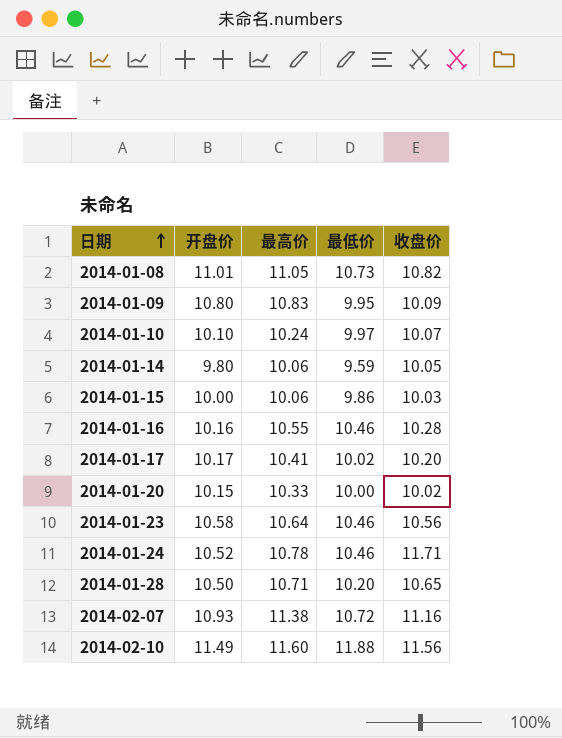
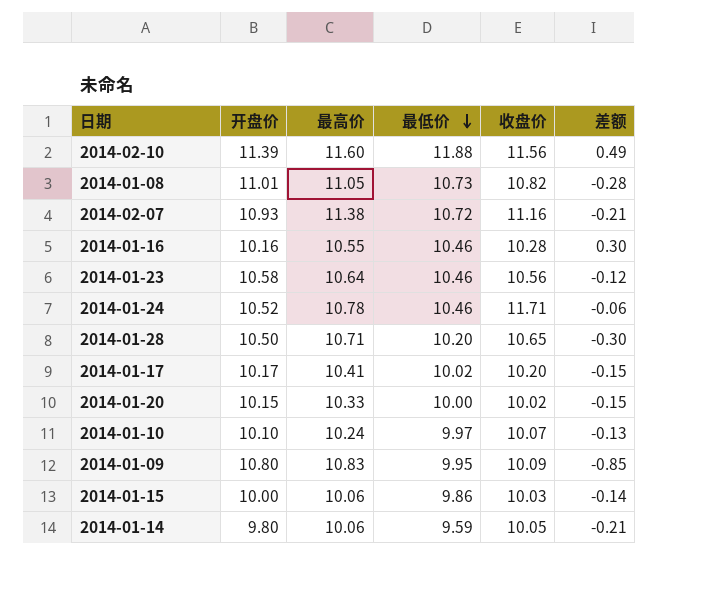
row order: 日期 ascending -> 最低价 descending
column 差额 | formula: none -> [最低价] - [开盘价]
2014-02-10 | 开盘价: 11.49 -> 11.39

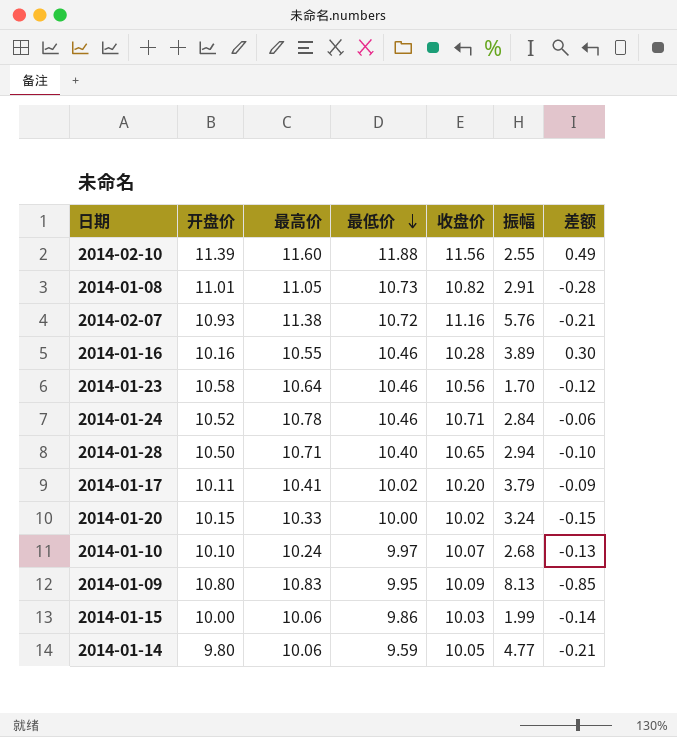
column 振幅 | position: none -> 6
2014-01-24 | 收盘价: 11.71 -> 10.71
2014-01-28 | 最低价: 10.20 -> 10.40
2014-01-28 | 差额: -0.30 -> -0.10
2014-01-17 | 开盘价: 10.17 -> 10.11
2014-01-17 | 差额: -0.15 -> -0.09

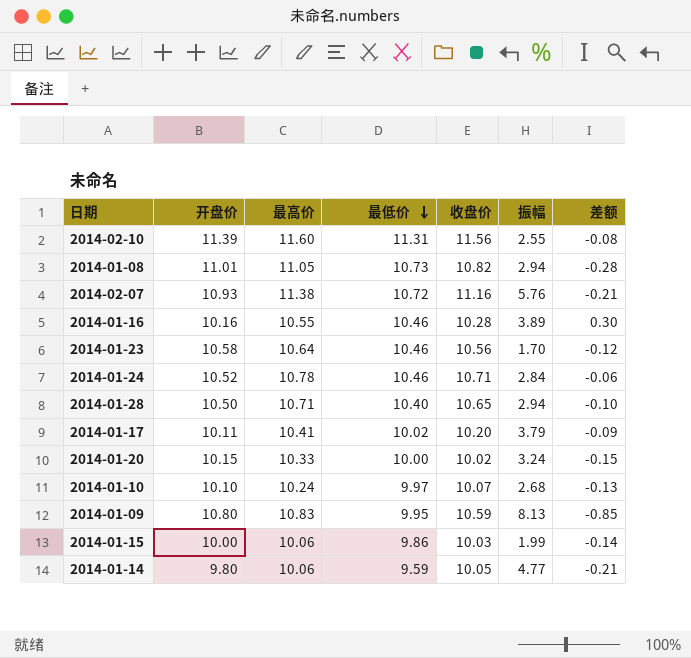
2014-02-10 | 最低价: 11.88 -> 11.31
2014-02-10 | 差额: 0.49 -> -0.08
2014-01-08 | 振幅: 2.91 -> 2.94
2014-01-09 | 收盘价: 10.09 -> 10.59

